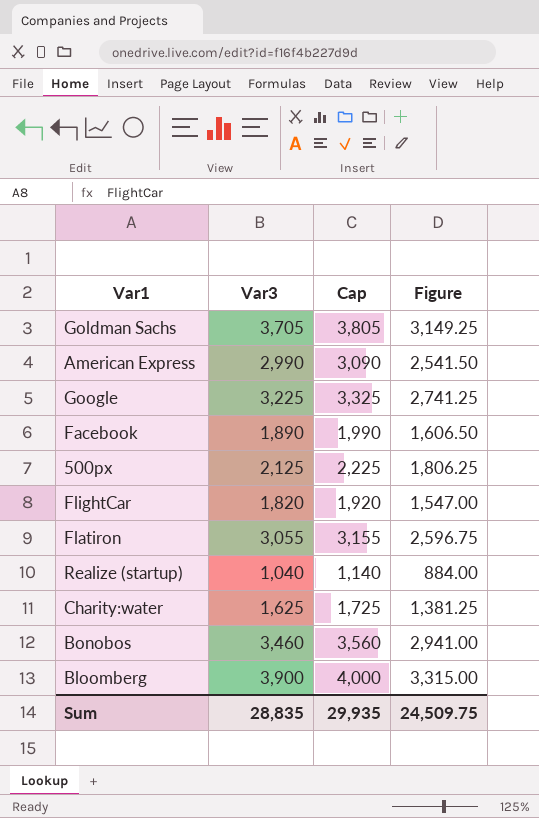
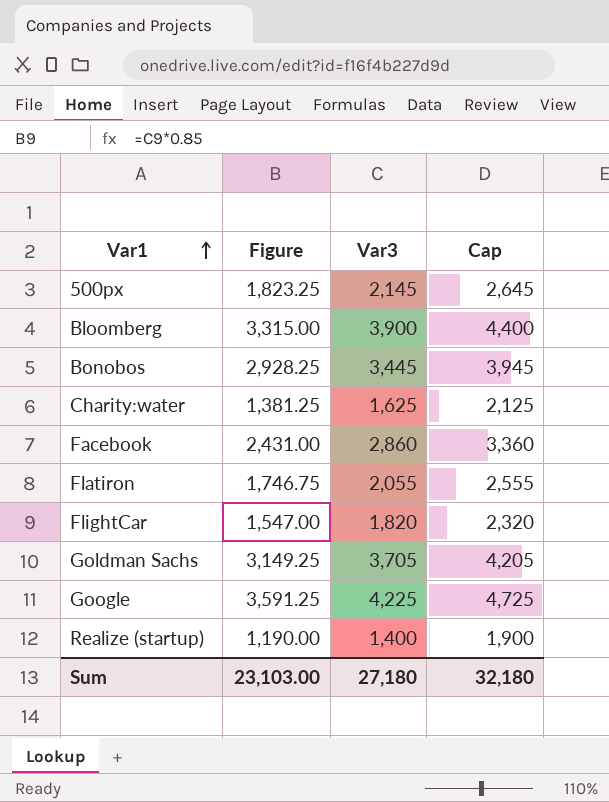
row order: none -> Var1 ascending
column Figure | position: 4 -> 2
column Cap | formula: [Var3] + 100 -> [Var3] + 500
row American Express: 2,990 | 3,090 | 2,541.50 -> none
500px | Figure: 1,806.25 -> 1,823.25
500px | Var3: 2,125 -> 2,145
Bonobos | Figure: 2,941.00 -> 2,928.25
Bonobos | Var3: 3,460 -> 3,445
Facebook | Figure: 1,606.50 -> 2,431.00
Facebook | Var3: 1,890 -> 2,860
Flatiron | Figure: 2,596.75 -> 1,746.75
Flatiron | Var3: 3,055 -> 2,055
Google | Figure: 2,741.25 -> 3,591.25
Google | Var3: 3,225 -> 4,225
Realize (startup) | Figure: 884.00 -> 1,190.00
Realize (startup) | Var3: 1,040 -> 1,400
Sum | Figure: 24,509.75 -> 23,103.00
Sum | Var3: 28,835 -> 27,180
Sum | Cap: 29,935 -> 32,180

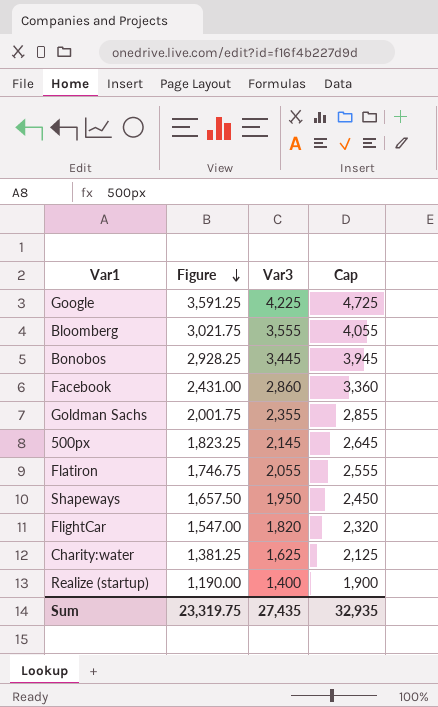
row order: Var1 ascending -> Figure descending
Bloomberg | Figure: 3,315.00 -> 3,021.75
Bloomberg | Var3: 3,900 -> 3,555
Bloomberg | Cap: 4,400 -> 4,055
Goldman Sachs | Figure: 3,149.25 -> 2,001.75
Goldman Sachs | Var3: 3,705 -> 2,355
Goldman Sachs | Cap: 4,205 -> 2,855
row Shapeways: none -> 1,657.50 | 1,950 | 2,450
Sum | Figure: 23,103.00 -> 23,319.75
Sum | Var3: 27,180 -> 27,435
Sum | Cap: 32,180 -> 32,935

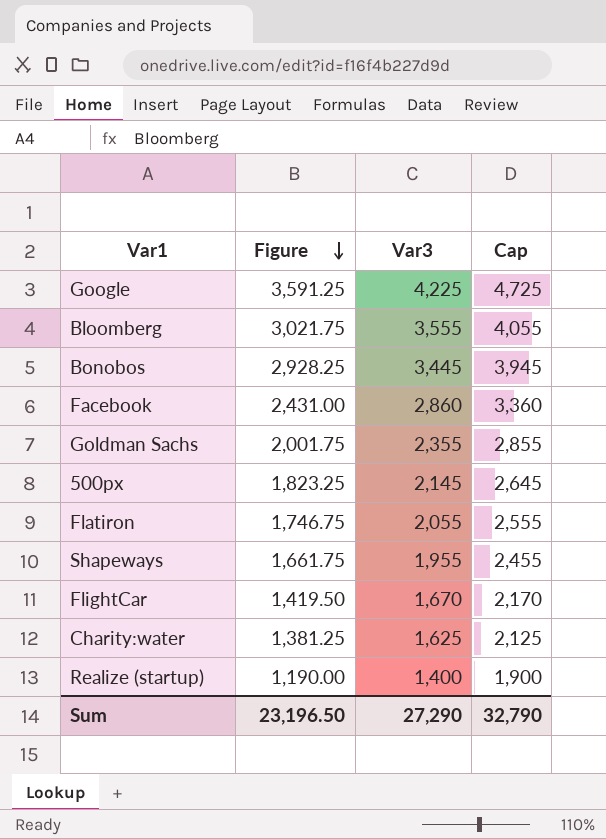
Shapeways | Figure: 1,657.50 -> 1,661.75
Shapeways | Var3: 1,950 -> 1,955
Shapeways | Cap: 2,450 -> 2,455
FlightCar | Figure: 1,547.00 -> 1,419.50
FlightCar | Var3: 1,820 -> 1,670
FlightCar | Cap: 2,320 -> 2,170
Sum | Figure: 23,319.75 -> 23,196.50
Sum | Var3: 27,435 -> 27,290
Sum | Cap: 32,935 -> 32,790

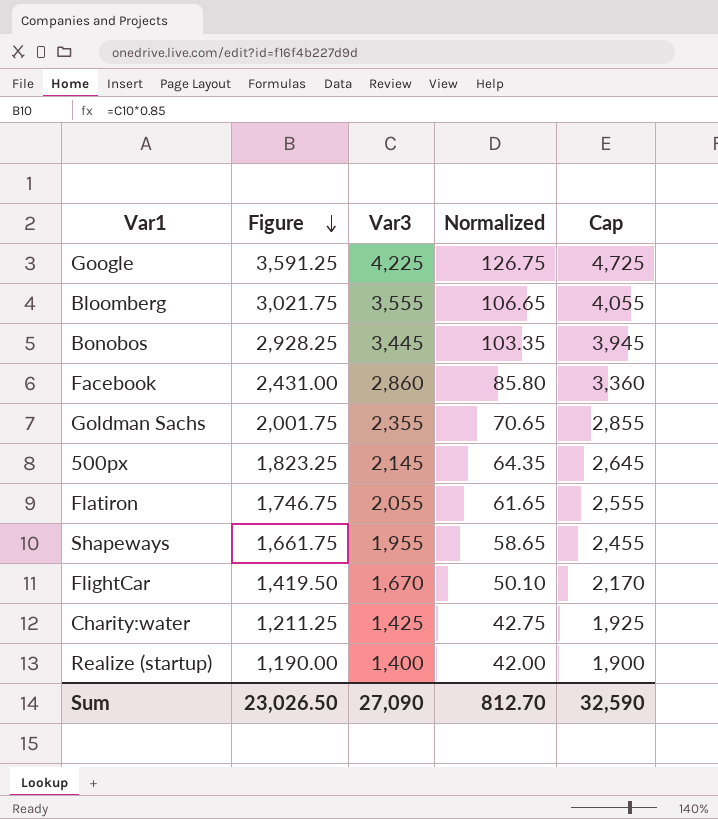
column Normalized | formula: none -> [Var3] * 0.03
Charity:water | Figure: 1,381.25 -> 1,211.25
Charity:water | Var3: 1,625 -> 1,425
Charity:water | Cap: 2,125 -> 1,925
Sum | Figure: 23,196.50 -> 23,026.50
Sum | Var3: 27,290 -> 27,090
Sum | Cap: 32,790 -> 32,590

